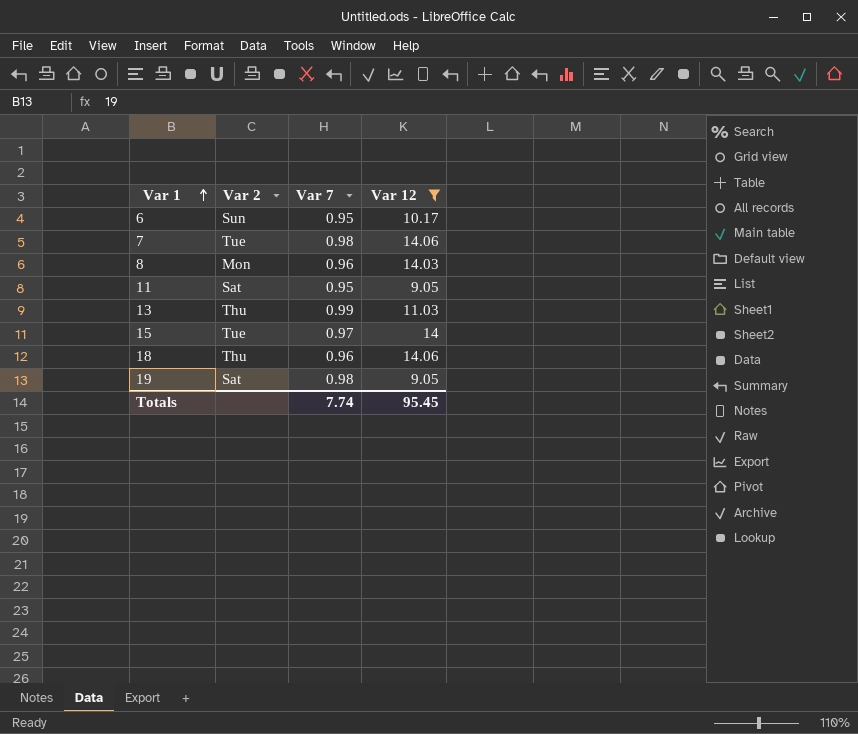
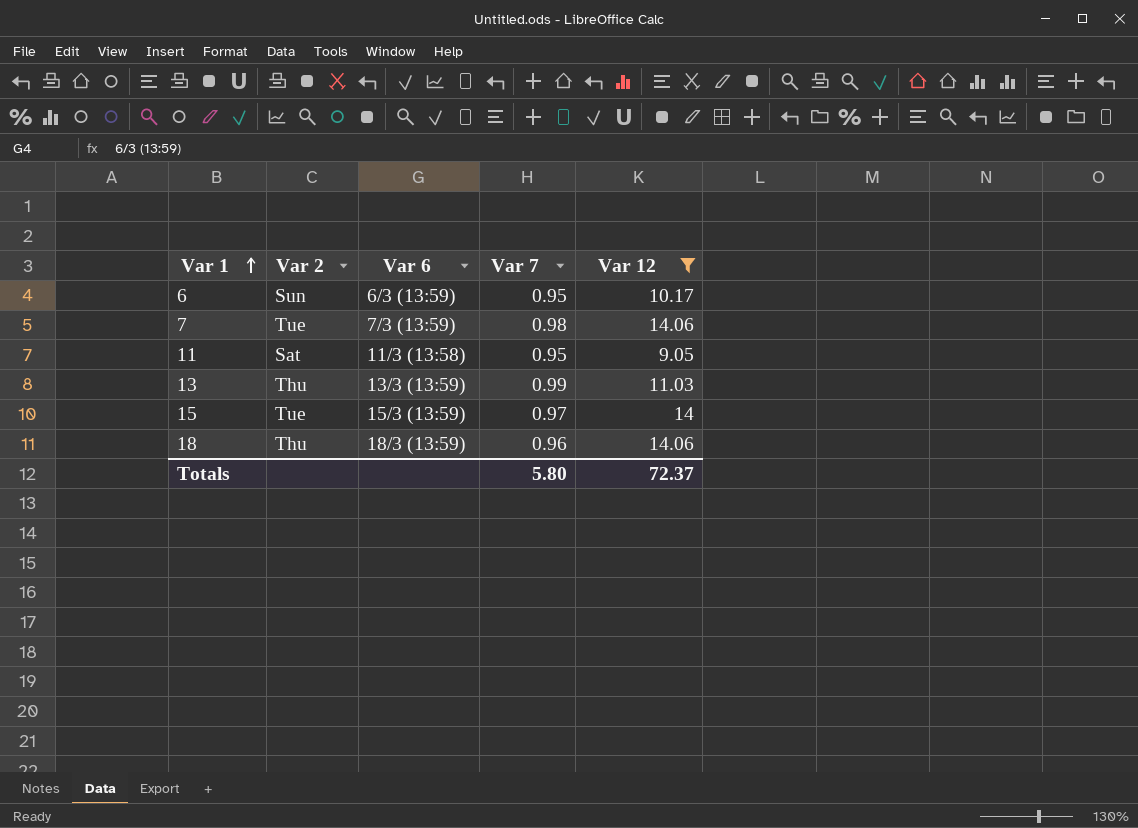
column Var 6 | position: none -> 3
row 8: Mon | 0.96 | 14.03 -> none
row 19: Sat | 0.98 | 9.05 -> none
Totals | Var 7: 7.74 -> 5.80
Totals | Var 12: 95.45 -> 72.37

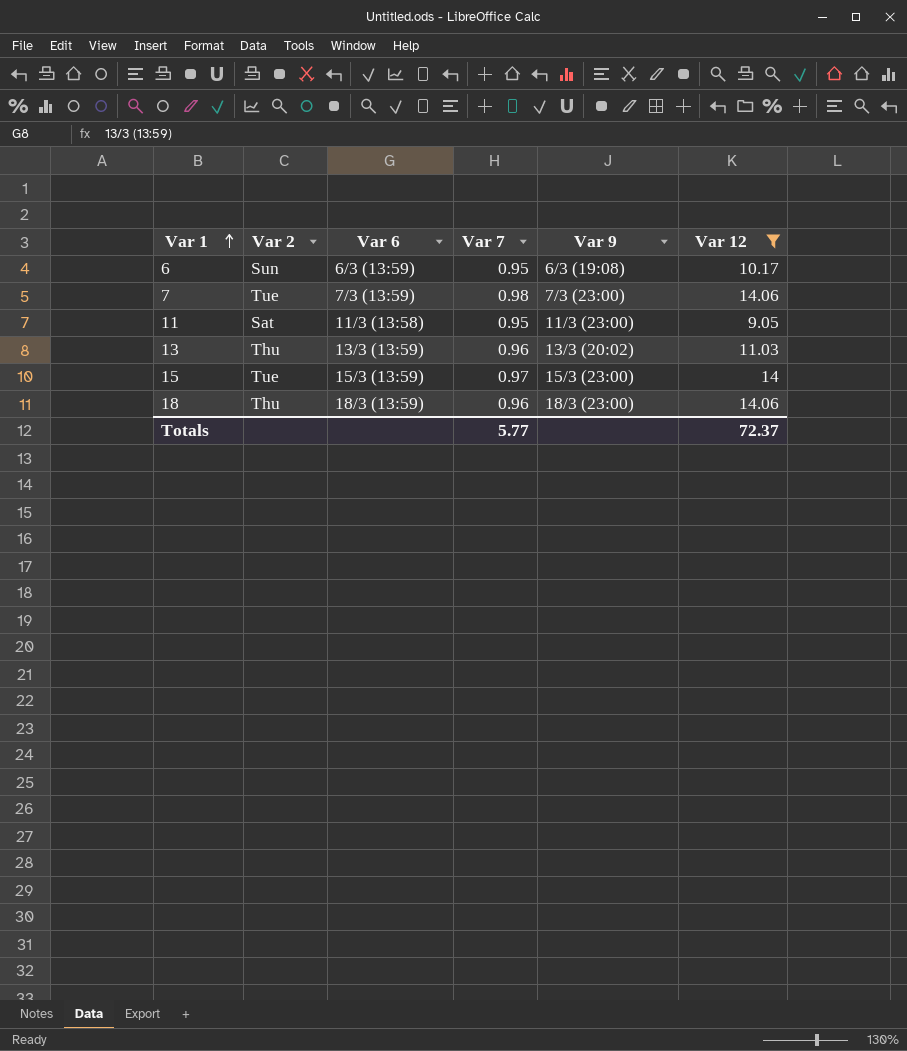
column Var 9 | position: none -> 5
13 | Var 7: 0.99 -> 0.96
Totals | Var 7: 5.80 -> 5.77

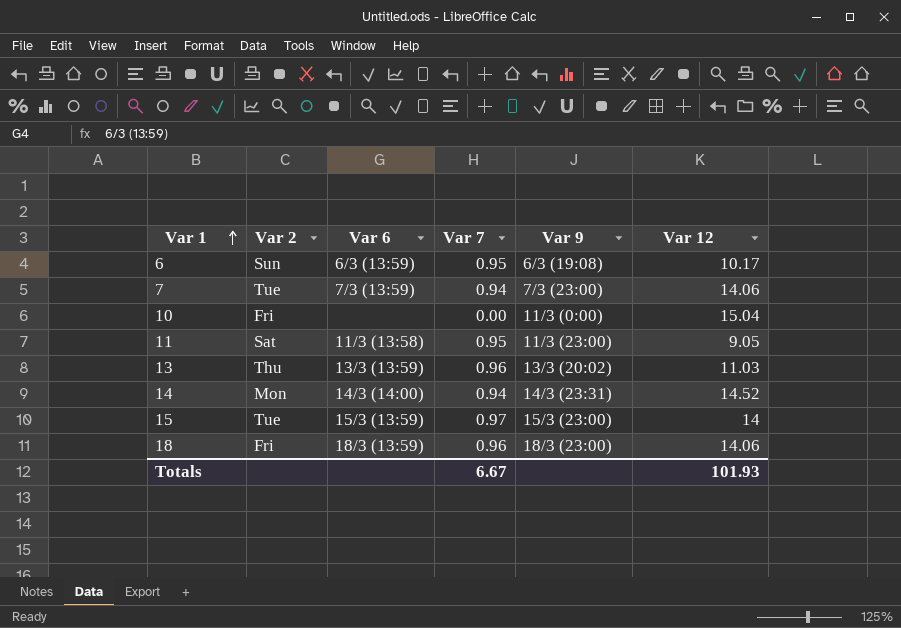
filter: Var 12 <= 14.06 -> none
7 | Var 7: 0.98 -> 0.94
18 | Var 2: Thu -> Fri
Totals | Var 7: 5.77 -> 6.67
Totals | Var 12: 72.37 -> 101.93

